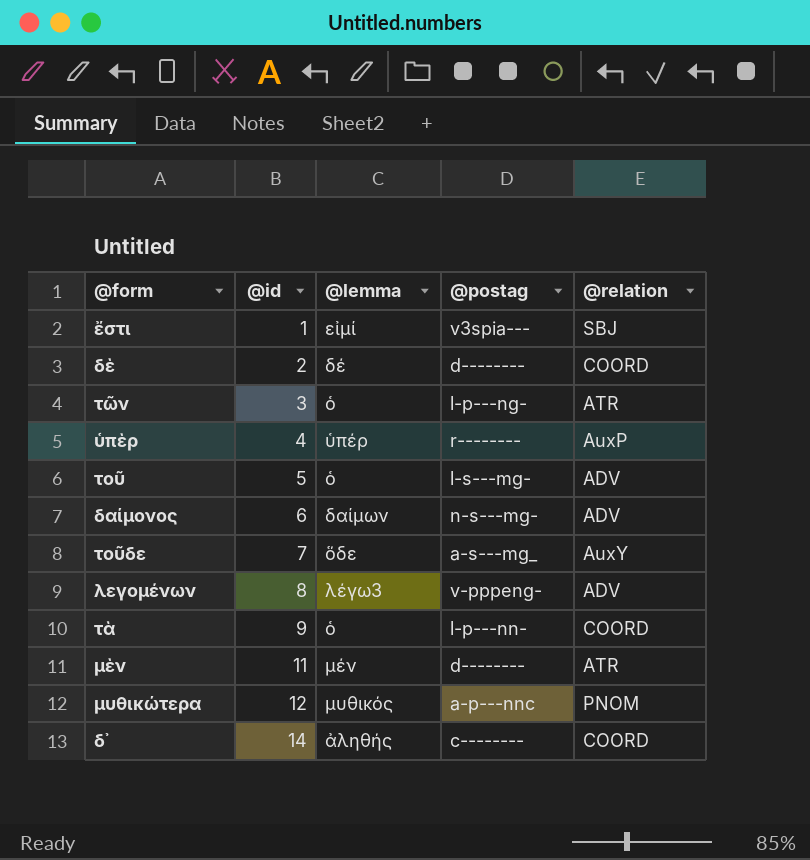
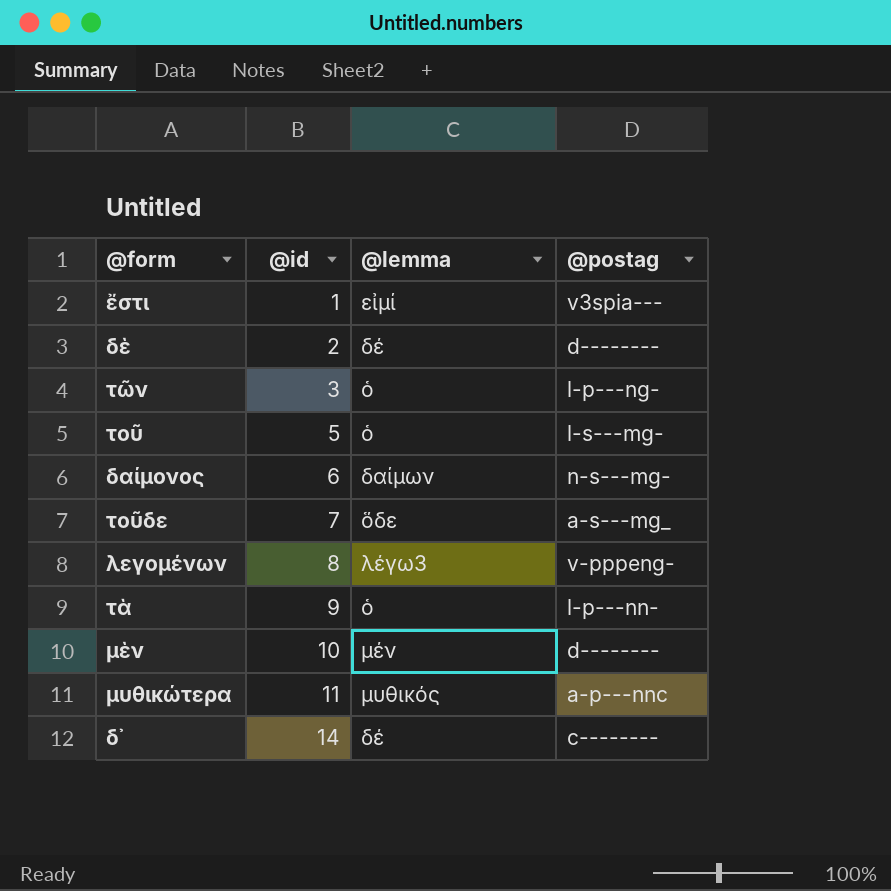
column @relation | position: 5 -> none
row ὑπὲρ: 4 | ὑπέρ | r-------- | AuxP -> none
μὲν | @id: 11 -> 10
μυθικώτερα | @id: 12 -> 11
δ᾽ | @lemma: ἀληθής -> δέ

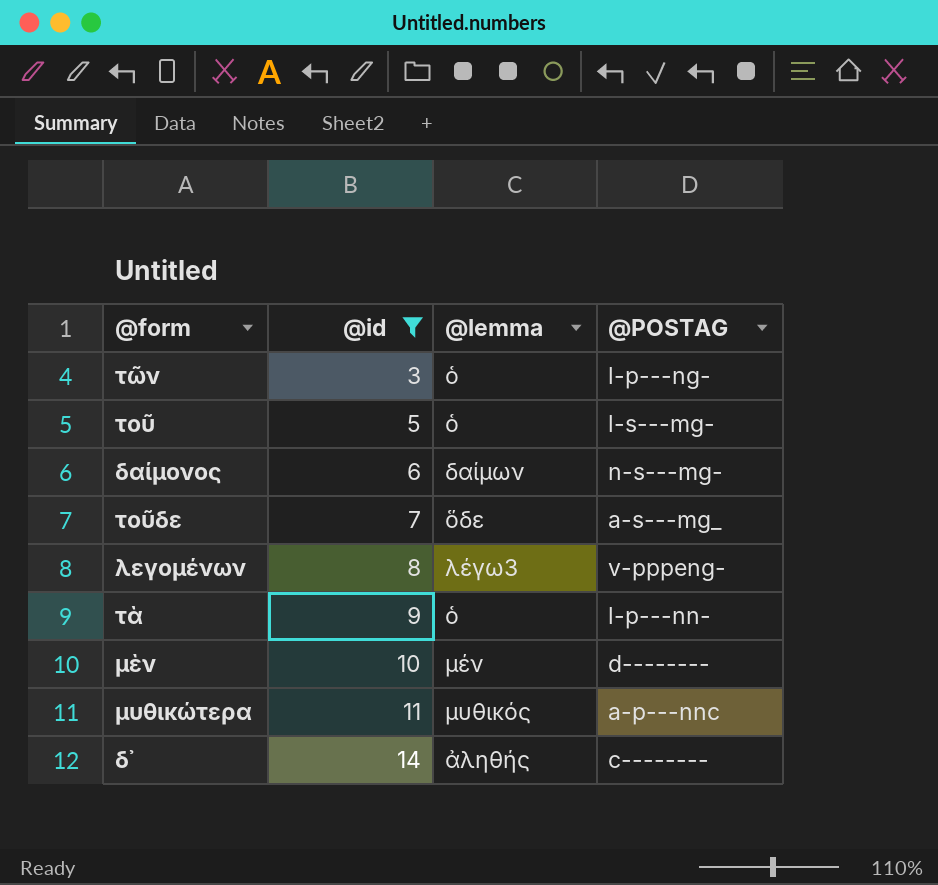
filter: none -> @id >= 3
column name: @postag -> @POSTAG
δ᾽ | @lemma: δέ -> ἀληθής

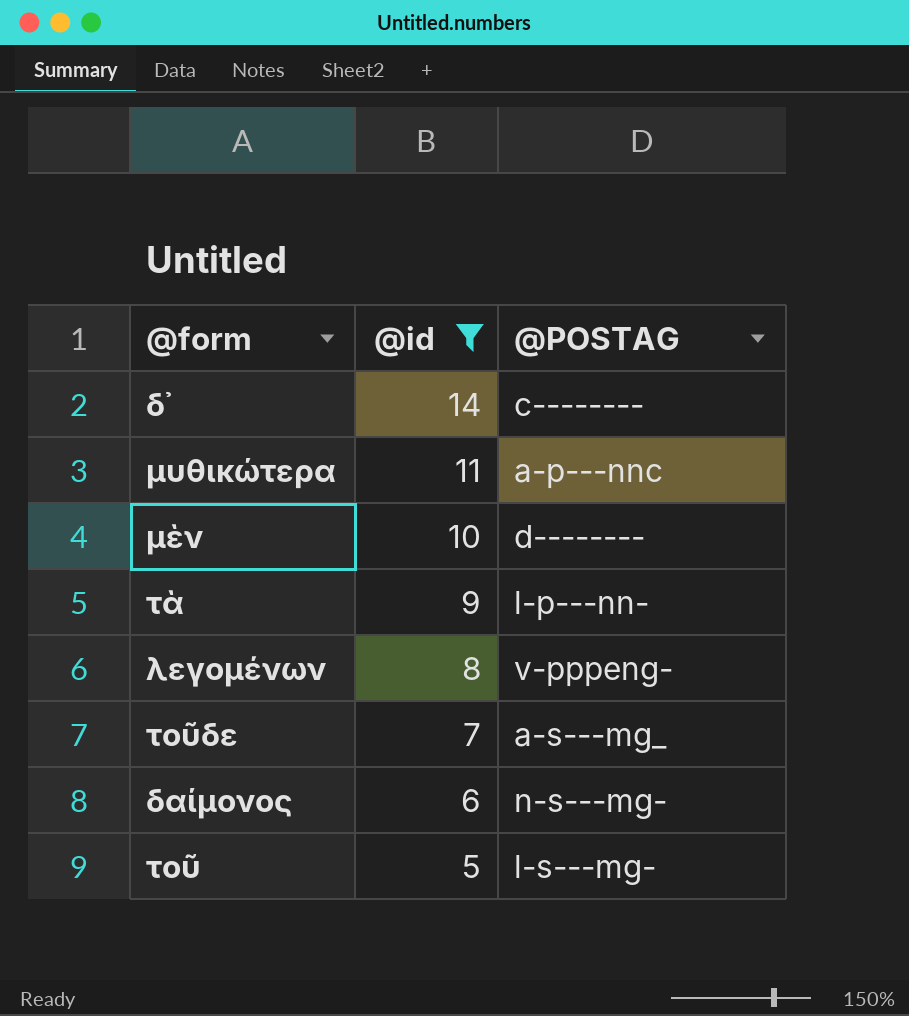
row order: @id ascending -> @id descending
column @lemma | position: 3 -> none
row τῶν: 3 | ὁ | l-p---ng- -> none

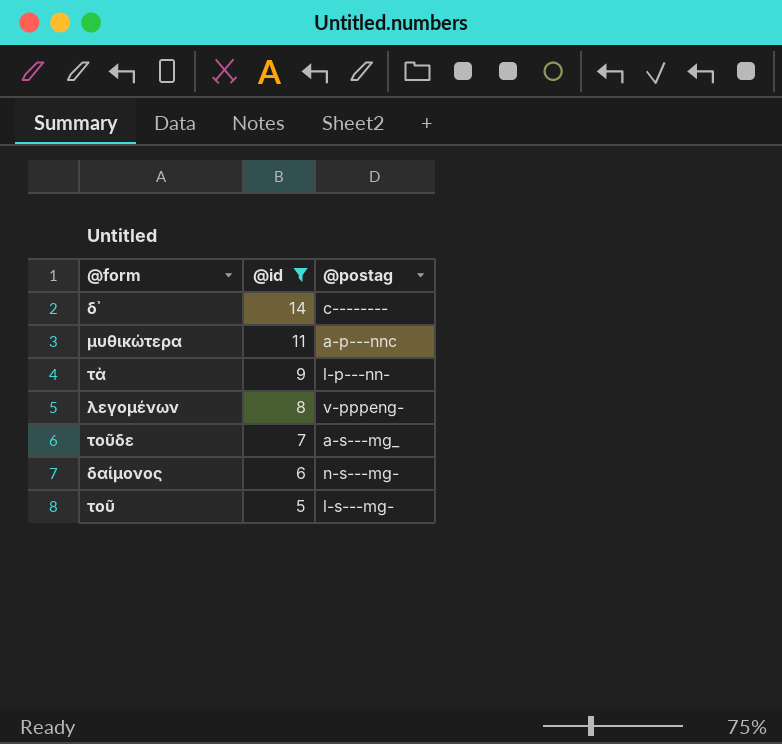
column name: @POSTAG -> @postag
row μὲν: 10 | d-------- -> none

